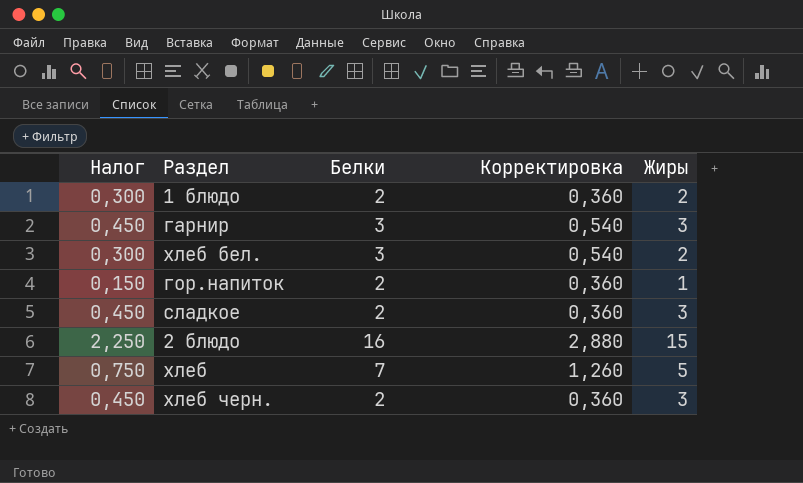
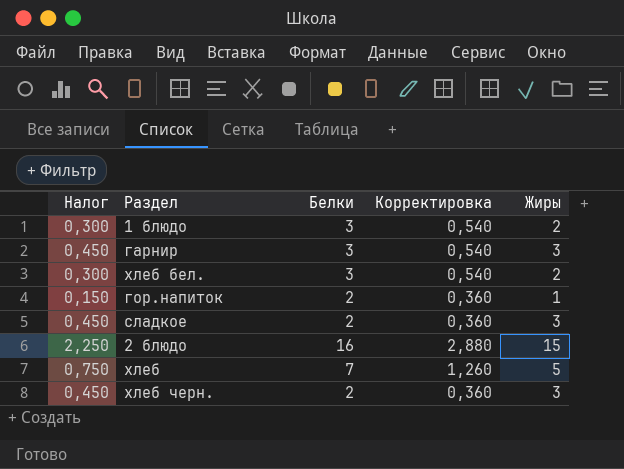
1 блюдо | Белки: 2 -> 3
1 блюдо | Корректировка: 0,360 -> 0,540

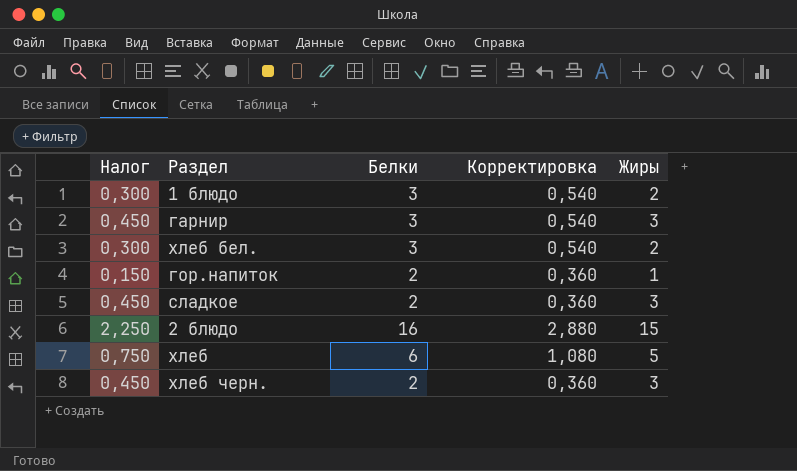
хлеб | Белки: 7 -> 6
хлеб | Корректировка: 1,260 -> 1,080

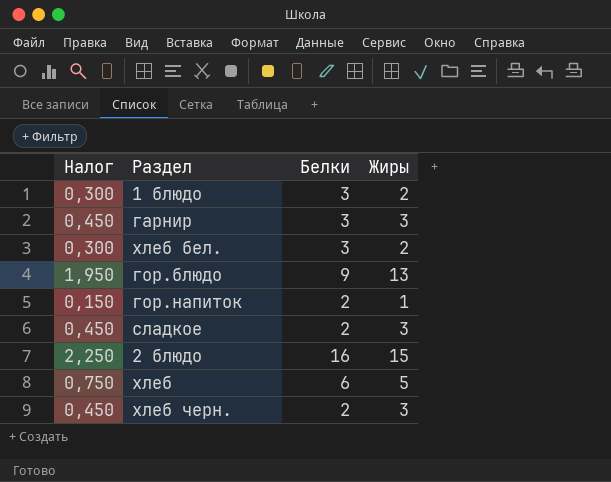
column Корректировка | formula: [Белки] * 0,18 -> none
row гор.блюдо: none -> 1,950 | 9 | 13

